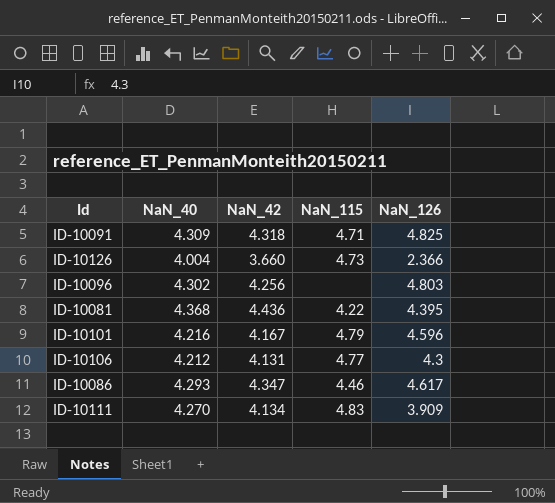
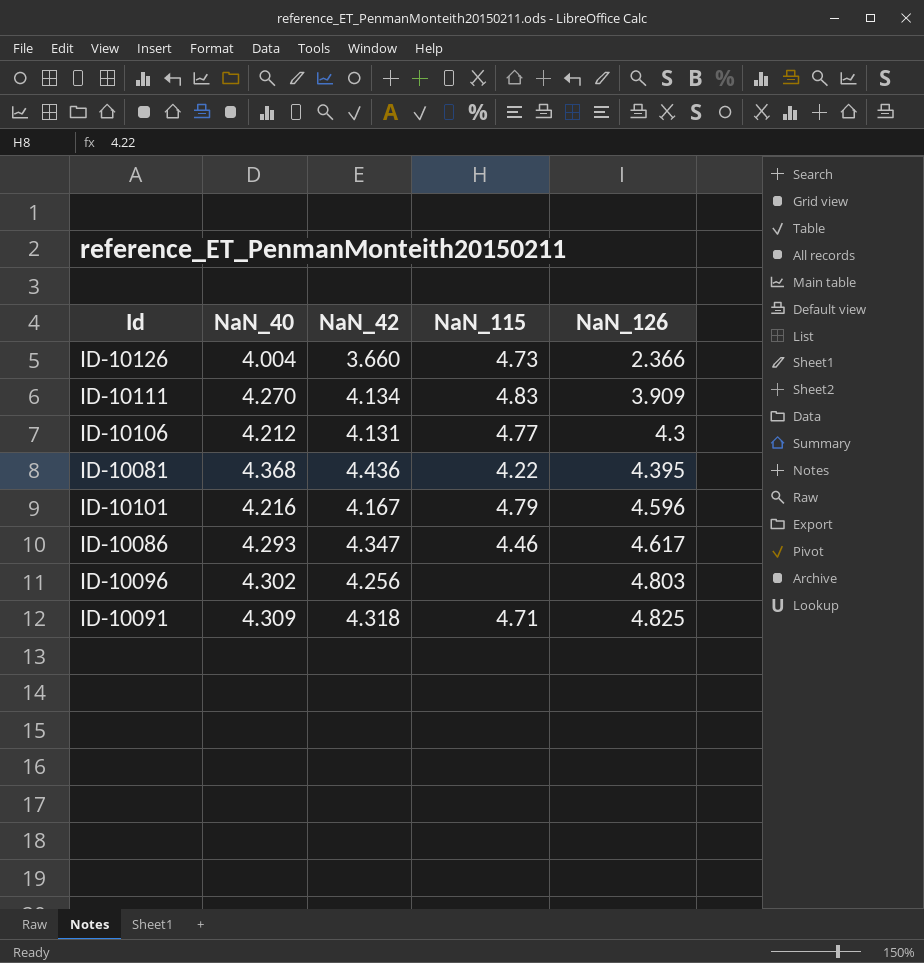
row order: none -> NaN_126 ascending

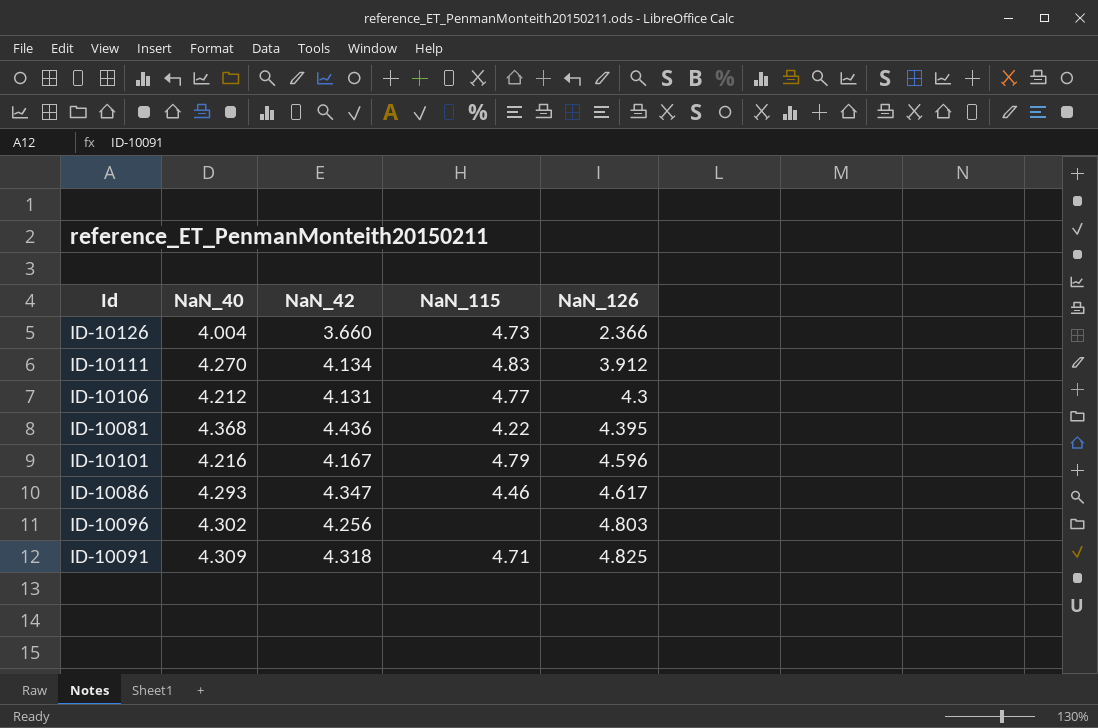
ID-10111 | NaN_126: 3.909 -> 3.912

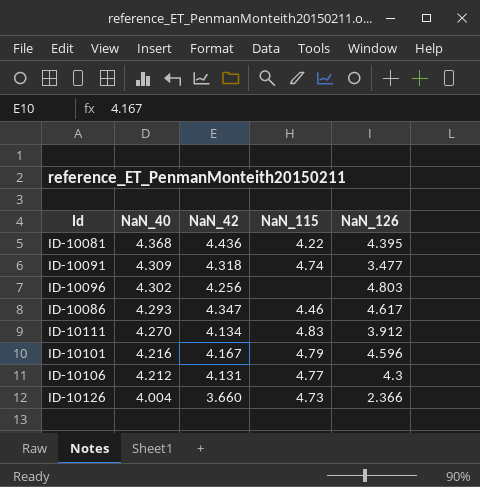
row order: NaN_126 ascending -> NaN_40 descending
ID-10091 | NaN_115: 4.71 -> 4.74
ID-10091 | NaN_126: 4.825 -> 3.477

